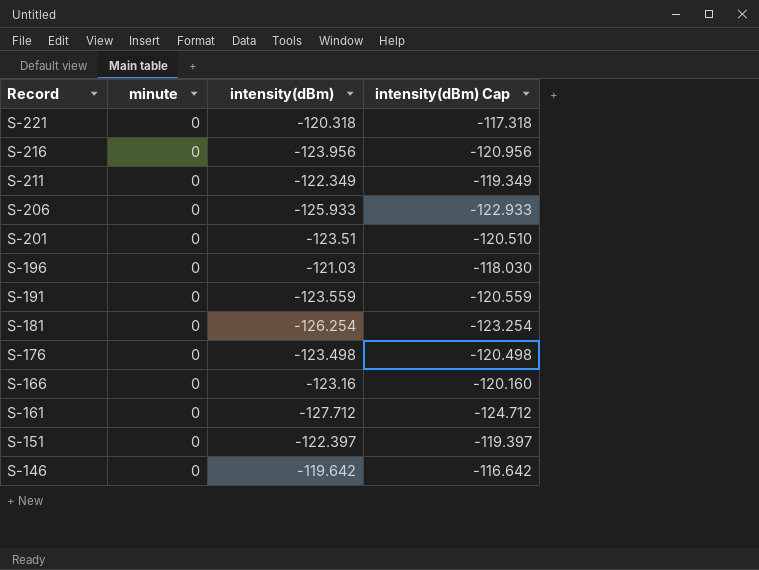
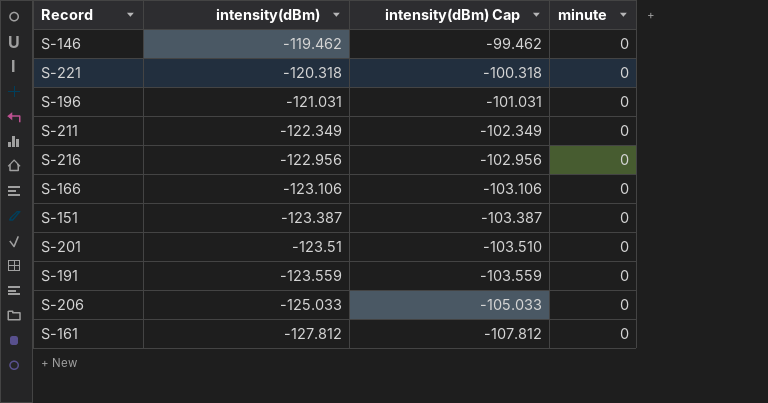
row order: Record descending -> intensity(dBm) descending
column intensity(dBm) Cap | formula: [intensity(dBm)] + 3 -> [intensity(dBm)] + 20
column minute | position: 2 -> 4
row S-181: 0 | -126.254 | -123.254 -> none
row S-176: 0 | -123.498 | -120.498 -> none
S-146 | intensity(dBm): -119.642 -> -119.462
S-196 | intensity(dBm): -121.03 -> -121.031
S-216 | intensity(dBm): -123.956 -> -122.956
S-166 | intensity(dBm): -123.16 -> -123.106
S-151 | intensity(dBm): -122.397 -> -123.387
S-206 | intensity(dBm): -125.933 -> -125.033
S-161 | intensity(dBm): -127.712 -> -127.812

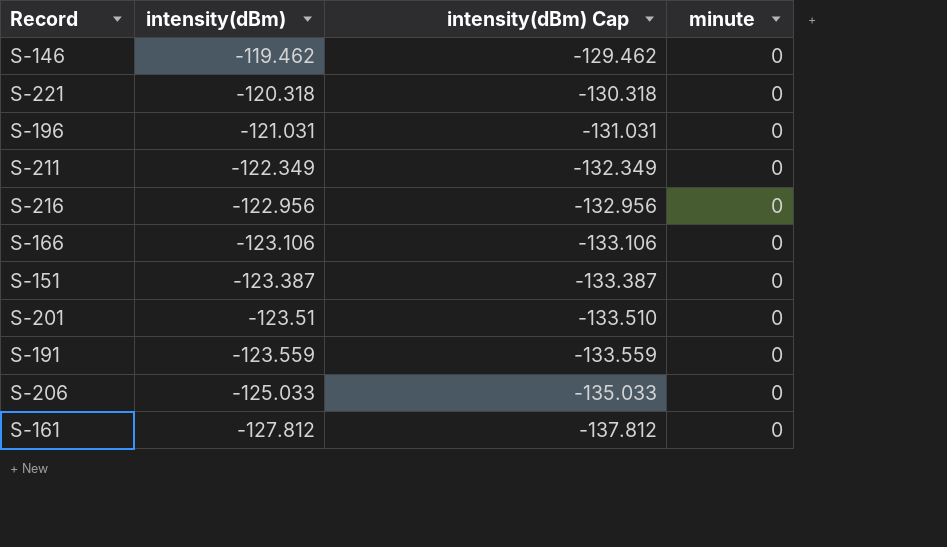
column intensity(dBm) Cap | formula: [intensity(dBm)] + 20 -> [intensity(dBm)] - 10

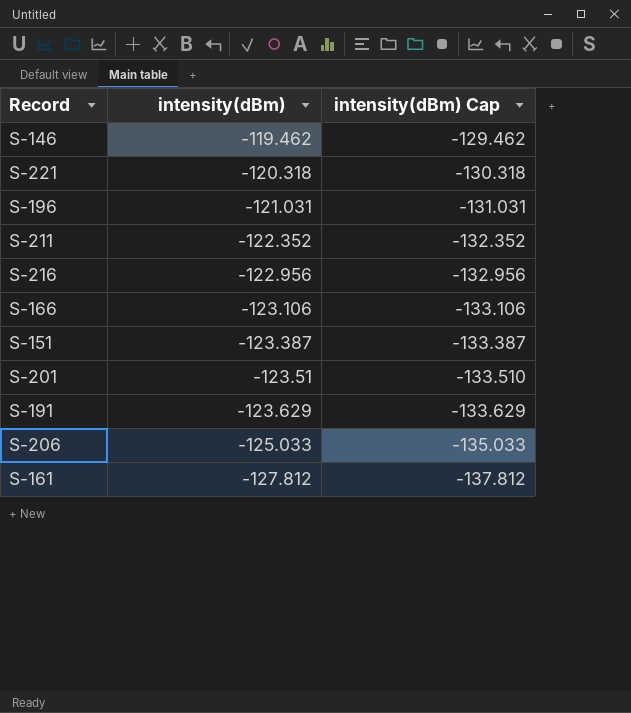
column minute | position: 4 -> none
S-211 | intensity(dBm): -122.349 -> -122.352
S-211 | intensity(dBm) Cap: -132.349 -> -132.352
S-191 | intensity(dBm): -123.559 -> -123.629
S-191 | intensity(dBm) Cap: -133.559 -> -133.629

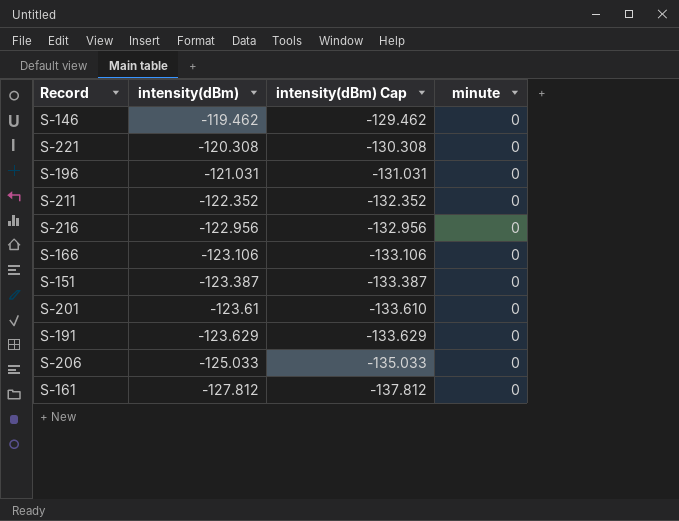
column minute | position: none -> 4
S-221 | intensity(dBm): -120.318 -> -120.308
S-221 | intensity(dBm) Cap: -130.318 -> -130.308
S-201 | intensity(dBm): -123.51 -> -123.61
S-201 | intensity(dBm) Cap: -133.510 -> -133.610

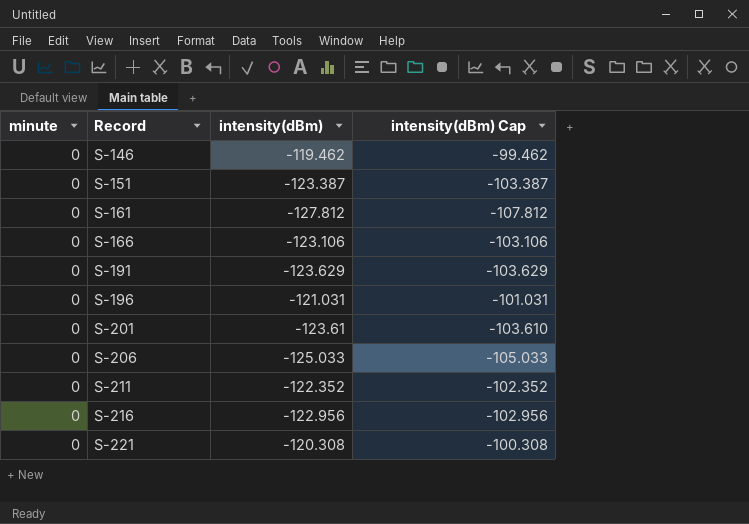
row order: intensity(dBm) descending -> Record ascending
column minute | position: 4 -> 1
column intensity(dBm) Cap | formula: [intensity(dBm)] - 10 -> [intensity(dBm)] + 20

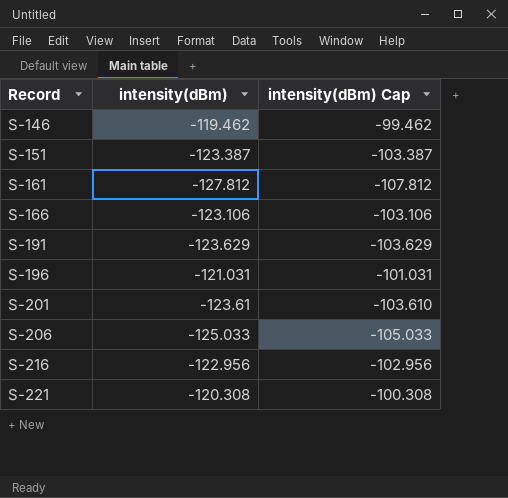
column minute | position: 1 -> none
row S-211: 0 | -122.352 | -102.352 -> none

